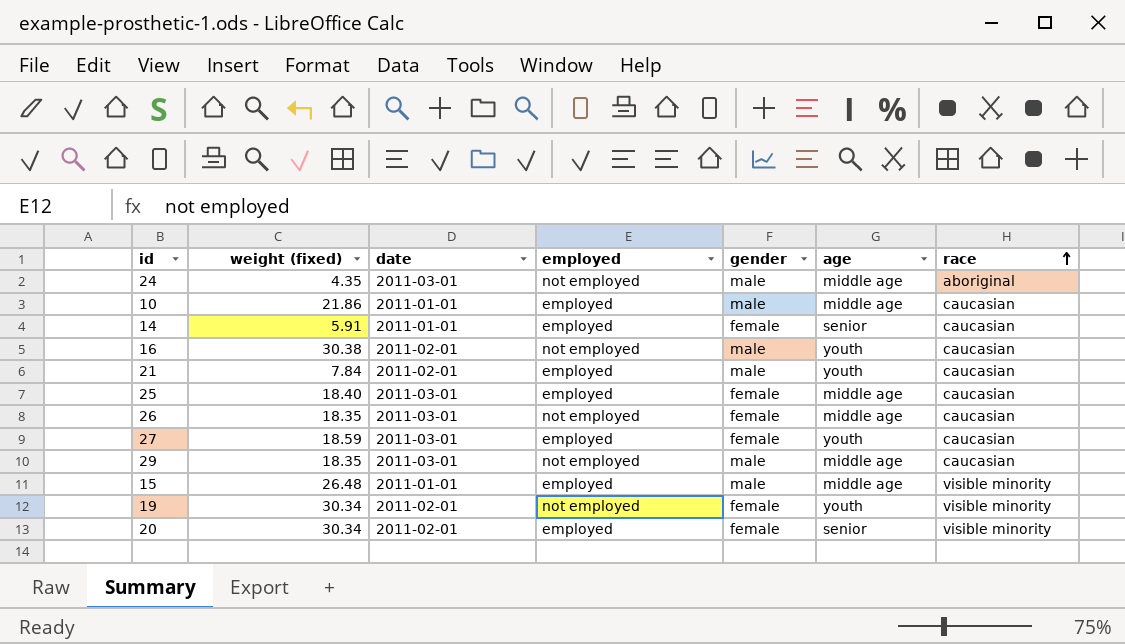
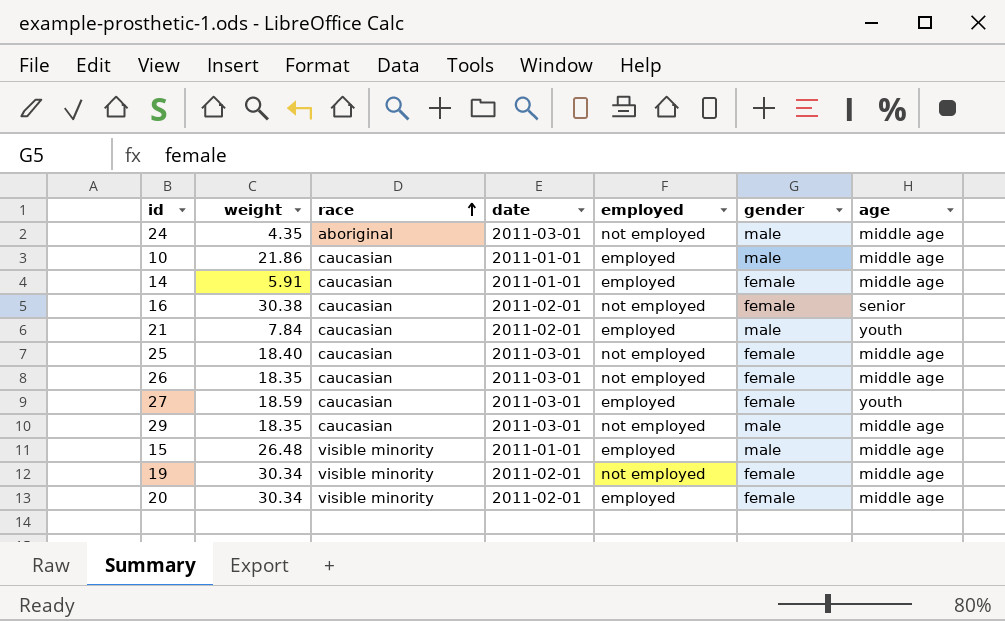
column name: weight (fixed) -> weight
column race | position: 7 -> 3
14 | age: senior -> middle age
16 | gender: male -> female
16 | age: youth -> senior
25 | employed: employed -> not employed
19 | age: youth -> middle age
20 | age: senior -> middle age

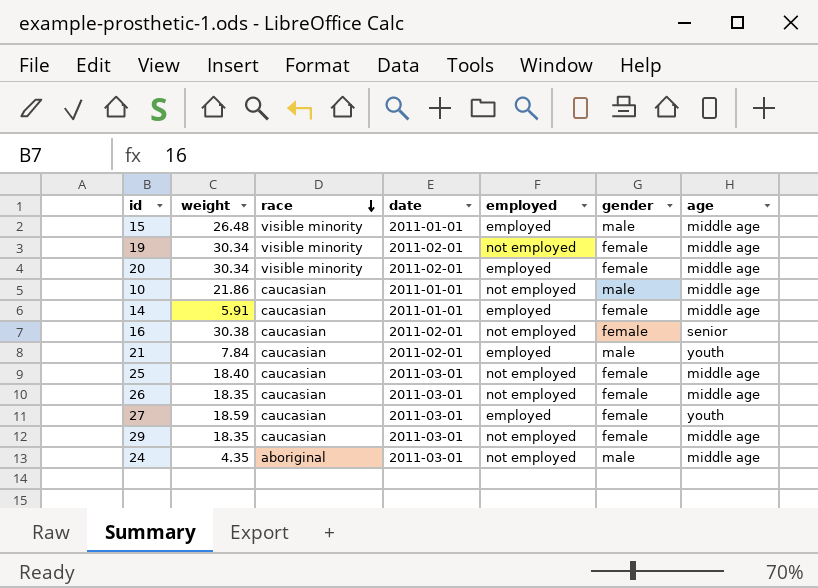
row order: race ascending -> race descending
10 | employed: employed -> not employed
29 | gender: male -> female

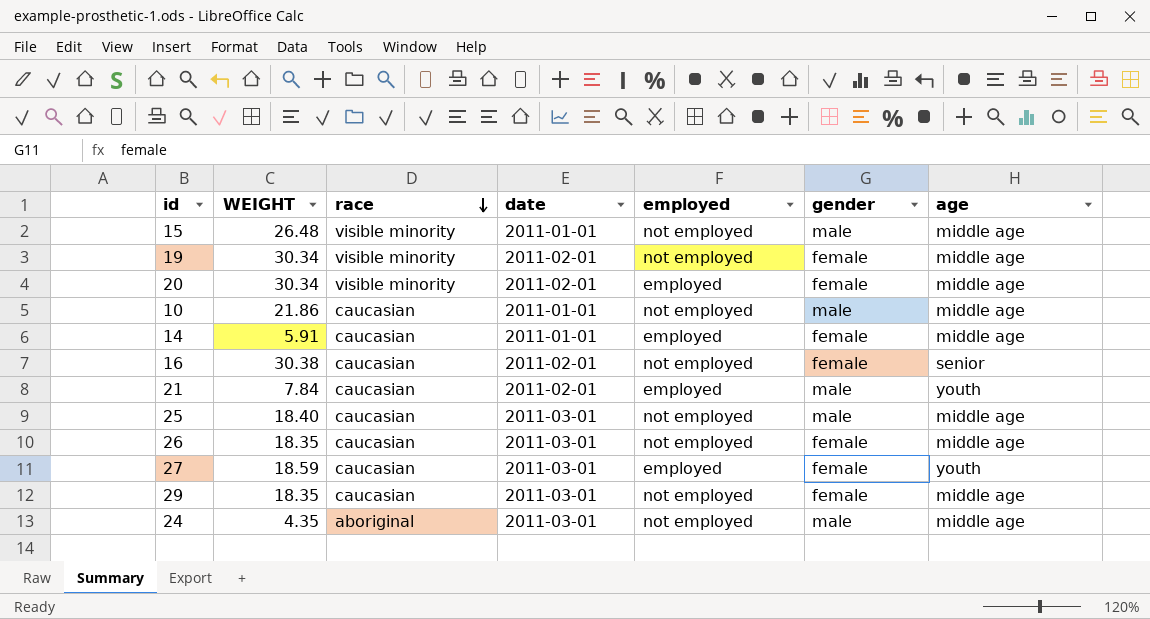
column name: weight -> WEIGHT
15 | employed: employed -> not employed
25 | gender: female -> male

